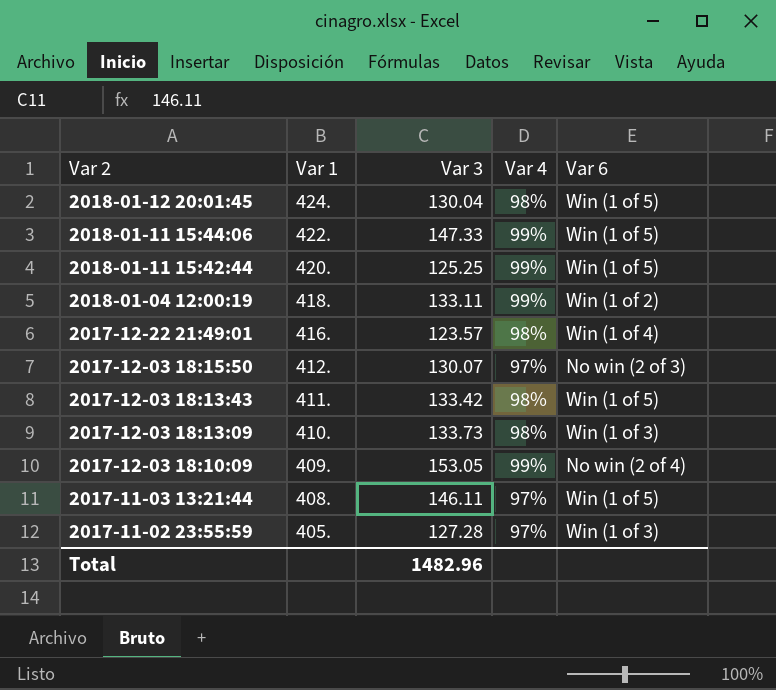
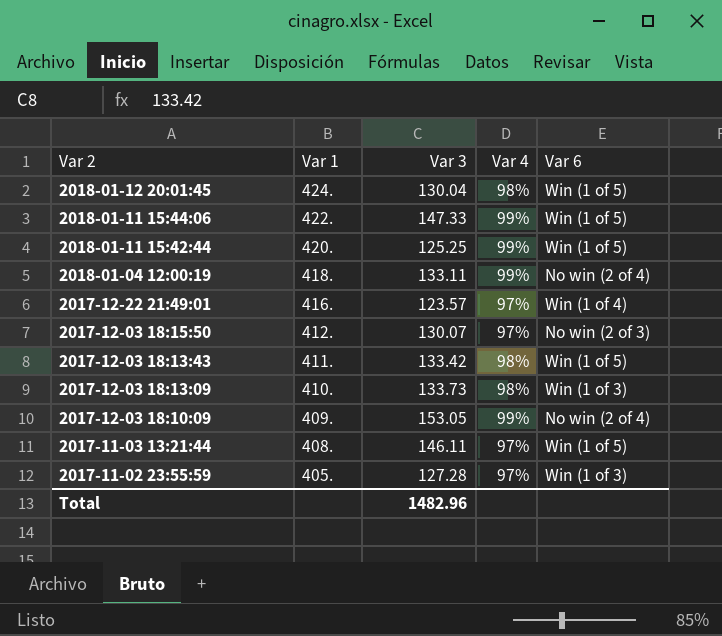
2018-01-04 12:00:19 | Var 6: Win (1 of 2) -> No win (2 of 4)
2017-12-22 21:49:01 | Var 4: 98% -> 97%

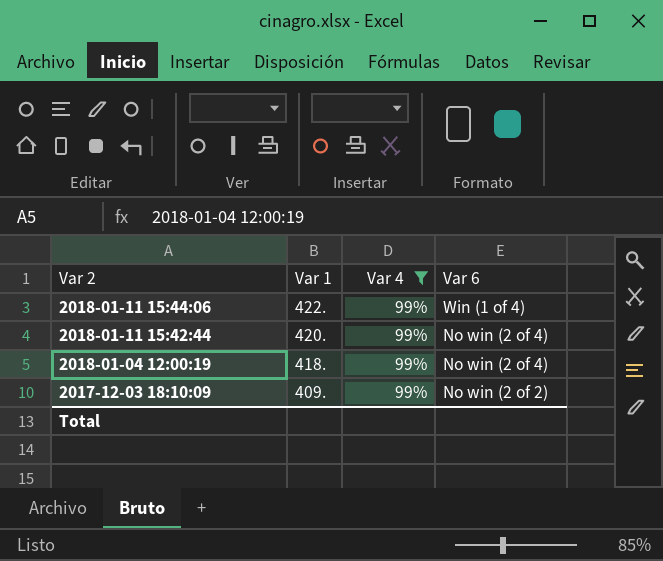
filter: none -> Var 4 = 99%
column Var 3 | position: 3 -> none
2018-01-11 15:44:06 | Var 6: Win (1 of 5) -> Win (1 of 4)
2018-01-11 15:42:44 | Var 6: Win (1 of 5) -> No win (2 of 4)
2017-12-03 18:10:09 | Var 6: No win (2 of 4) -> No win (2 of 2)

